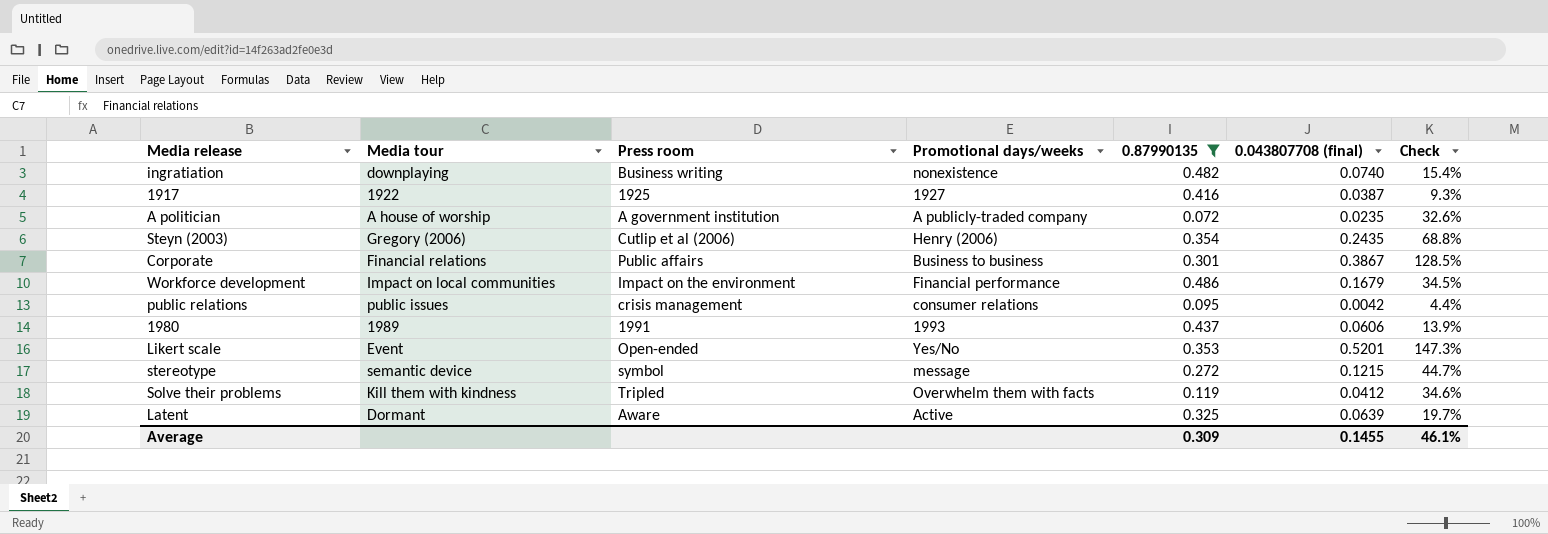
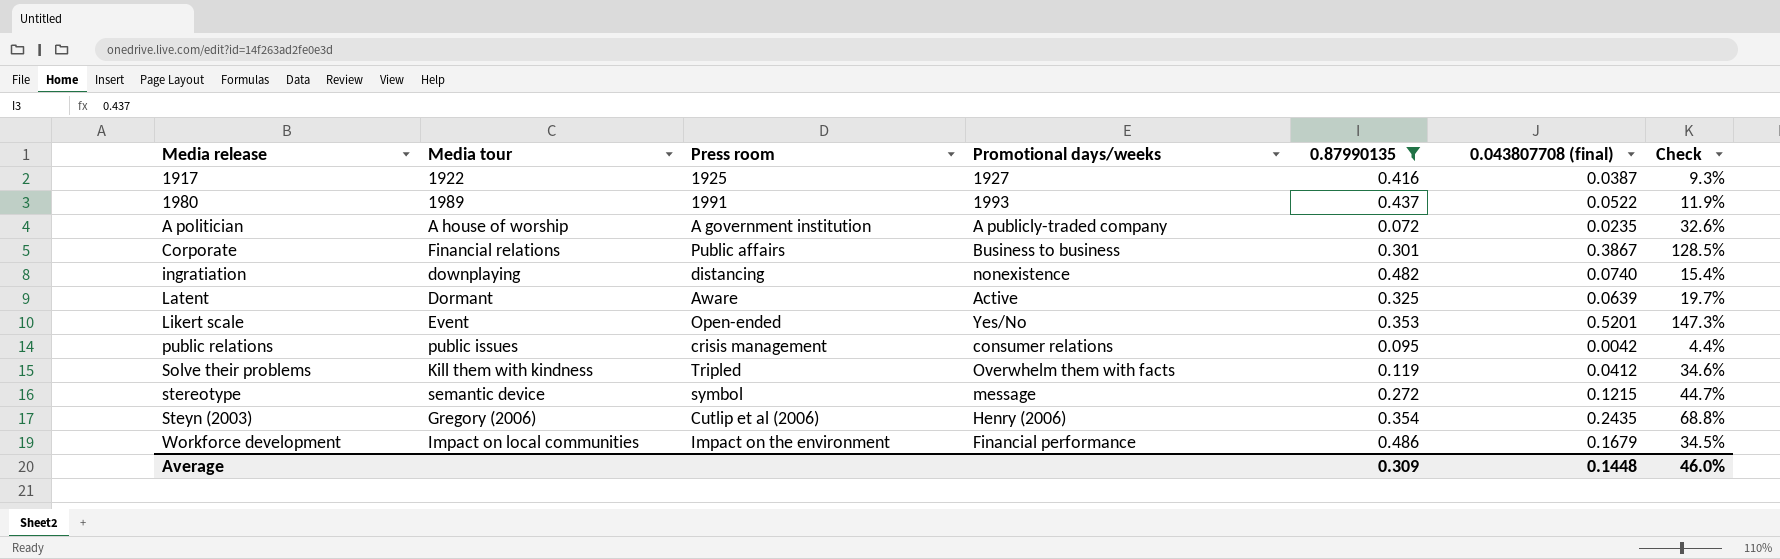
row order: none -> Media release ascending
1980 | 0.043807708 (final): 0.0606 -> 0.0522
1980 | Check: 13.9% -> 11.9%
ingratiation | Press room: Business writing -> distancing
Average | 0.043807708 (final): 0.1455 -> 0.1448
Average | Check: 46.1% -> 46.0%

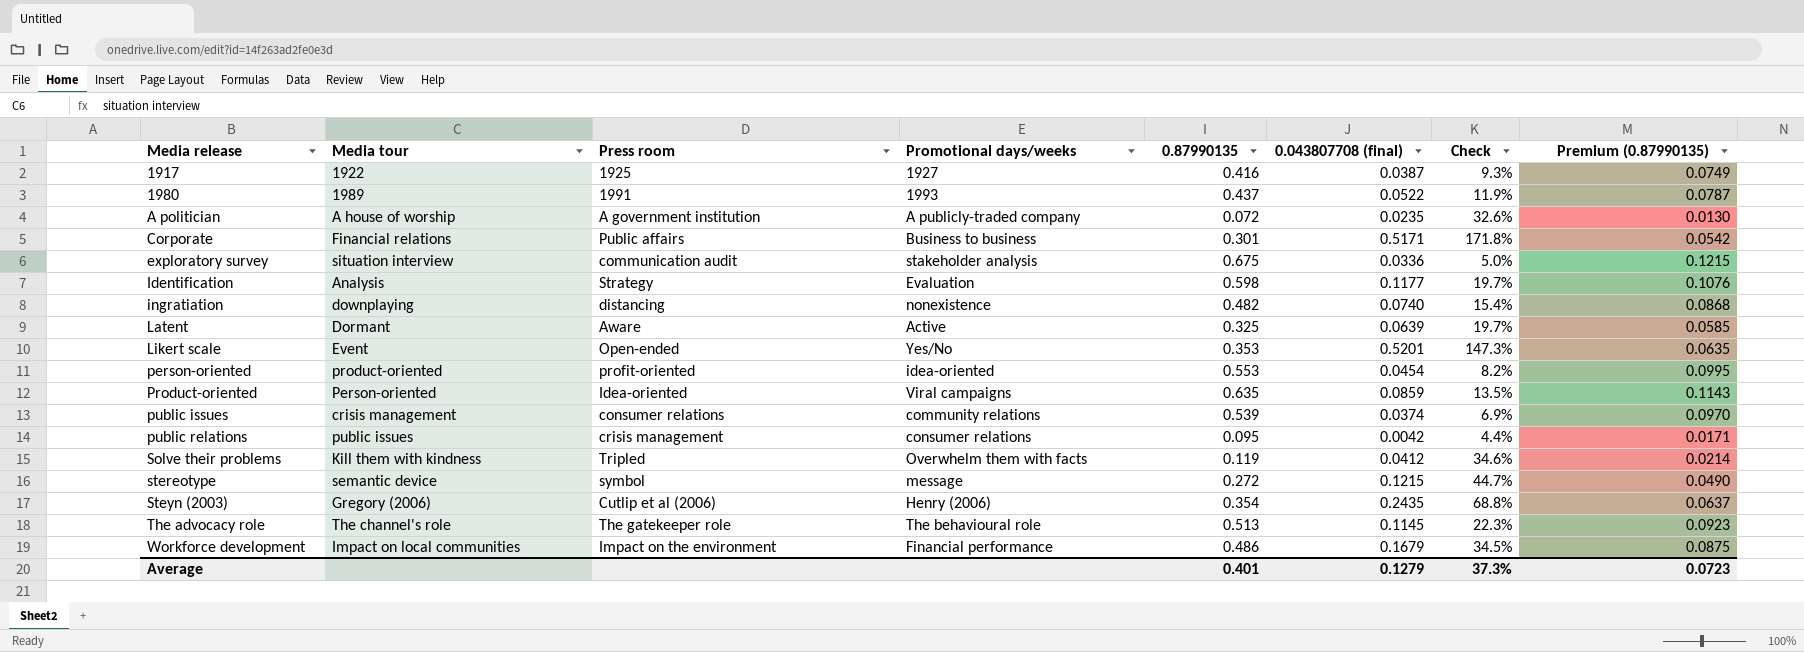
filter: 0.87990135 <= 0.486 -> none
column Premium (0.87990135) | formula: none -> [0.87990135] * 0.18
Corporate | 0.043807708 (final): 0.3867 -> 0.5171
Corporate | Check: 128.5% -> 171.8%
Average | 0.87990135: 0.309 -> 0.401
Average | 0.043807708 (final): 0.1448 -> 0.1279
Average | Check: 46.0% -> 37.3%

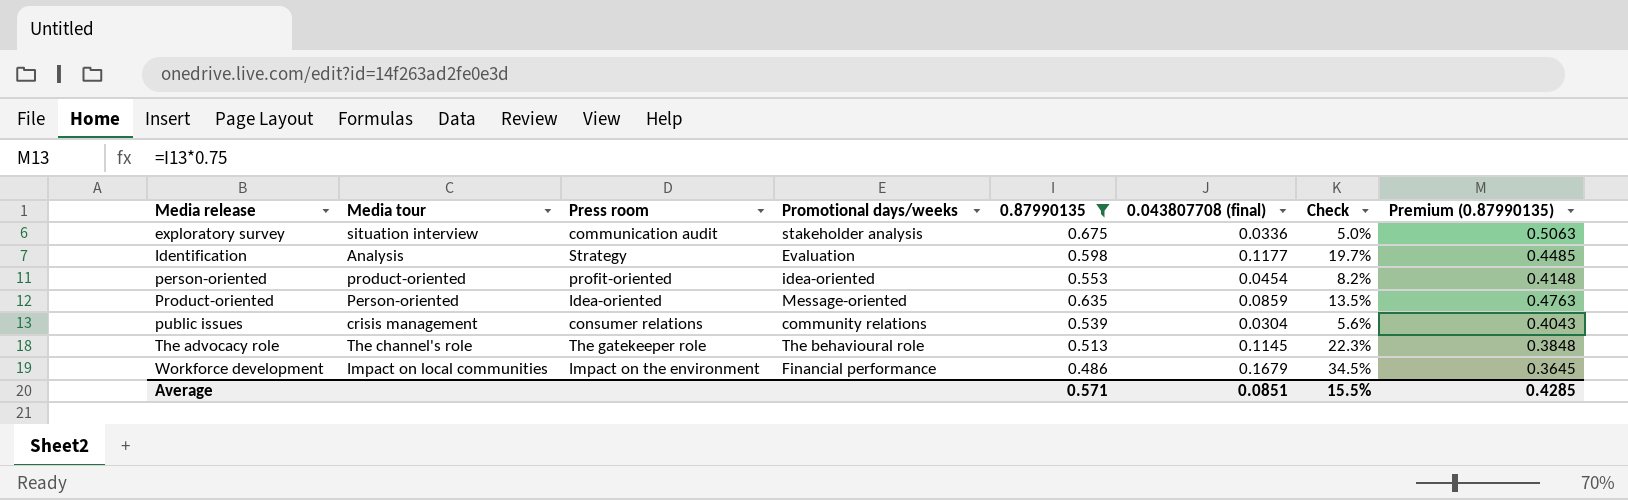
filter: none -> 0.87990135 >= 0.486
column Premium (0.87990135) | formula: [0.87990135] * 0.18 -> [0.87990135] * 0.75
Product-oriented | Promotional days/weeks: Viral campaigns -> Message-oriented
public issues | 0.043807708 (final): 0.0374 -> 0.0304
public issues | Check: 6.9% -> 5.6%
Average | 0.87990135: 0.401 -> 0.571
Average | 0.043807708 (final): 0.1279 -> 0.0851
Average | Check: 37.3% -> 15.5%
Average | Premium (0.87990135): 0.0723 -> 0.4285

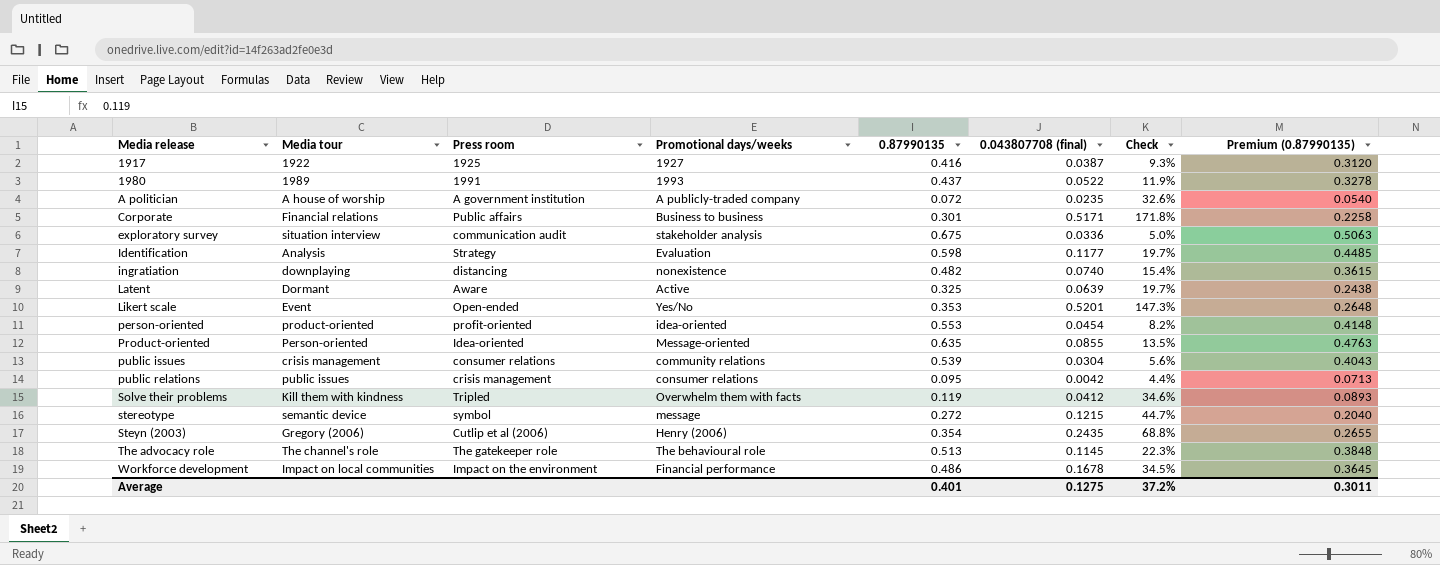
filter: 0.87990135 >= 0.486 -> none
Product-oriented | 0.043807708 (final): 0.0859 -> 0.0855
Workforce development | 0.043807708 (final): 0.1679 -> 0.1678
Average | 0.87990135: 0.571 -> 0.401
Average | 0.043807708 (final): 0.0851 -> 0.1275
Average | Check: 15.5% -> 37.2%
Average | Premium (0.87990135): 0.4285 -> 0.3011

